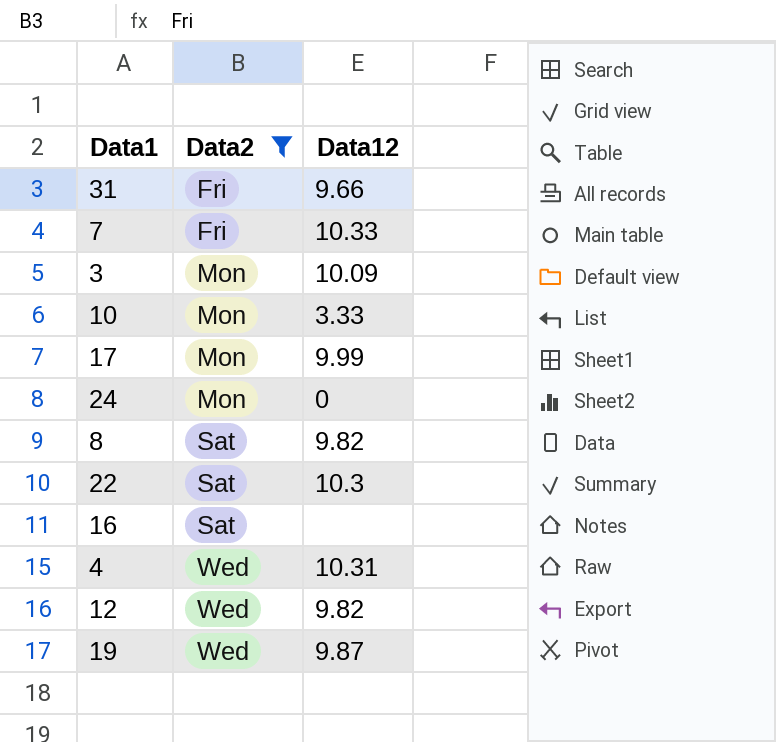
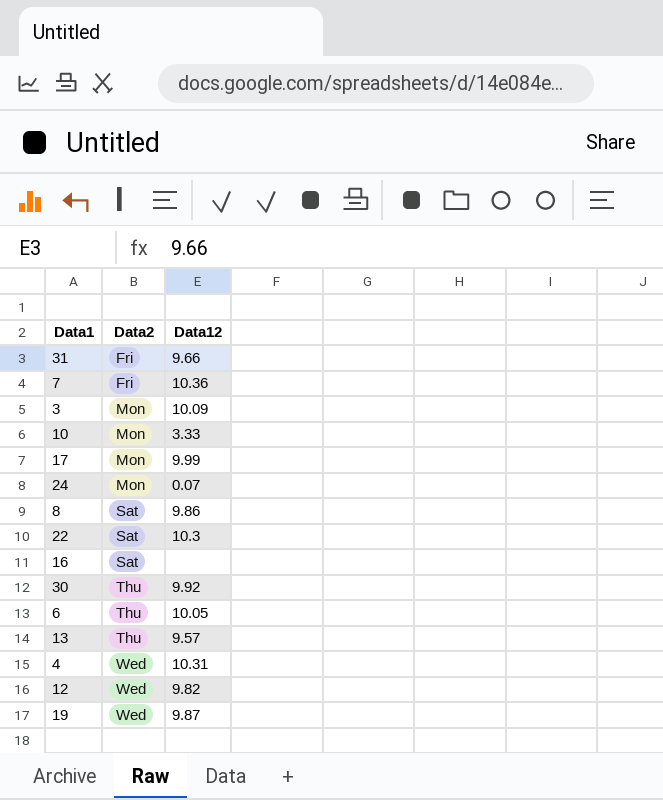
filter: Data2 != Thu -> none
7 | Data12: 10.33 -> 10.36
24 | Data12: 0 -> 0.07
8 | Data12: 9.82 -> 9.86

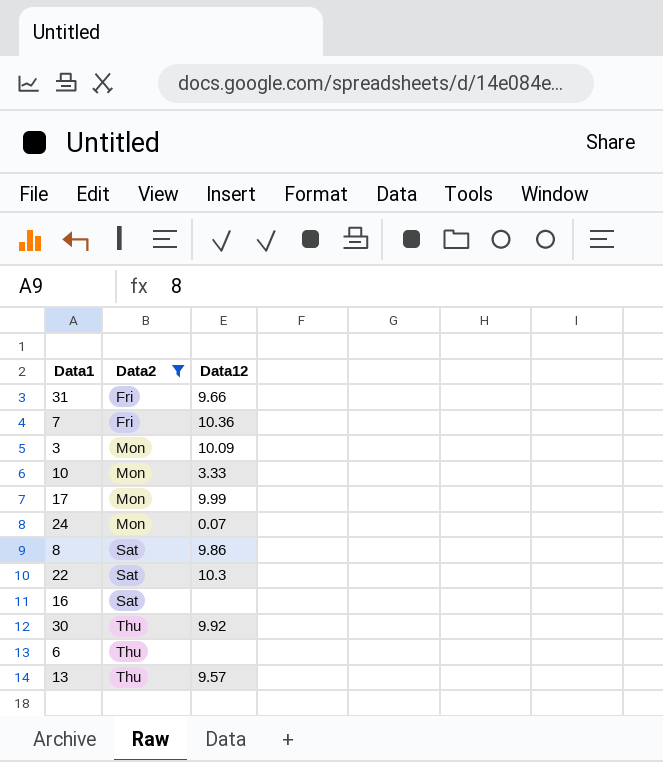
filter: none -> Data2 != Wed
6 | Data12: 10.05 -> none

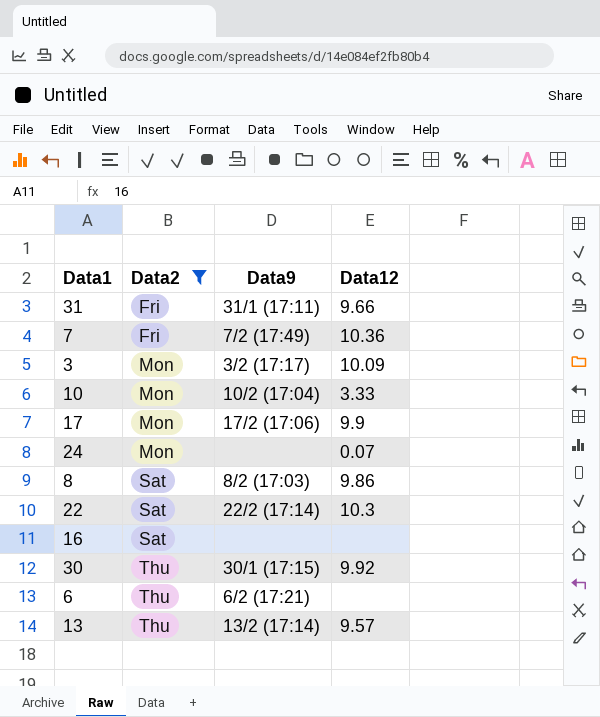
column Data9 | position: none -> 3
17 | Data12: 9.99 -> 9.9

